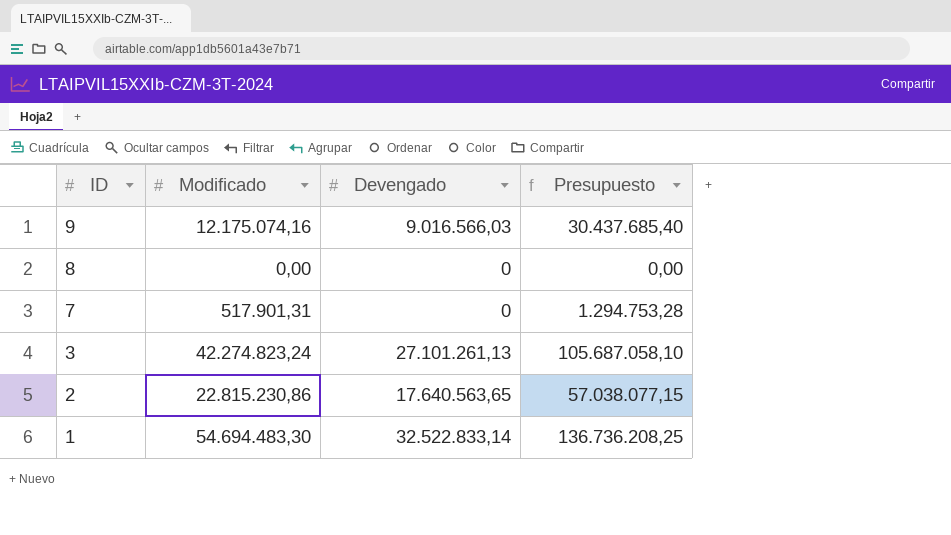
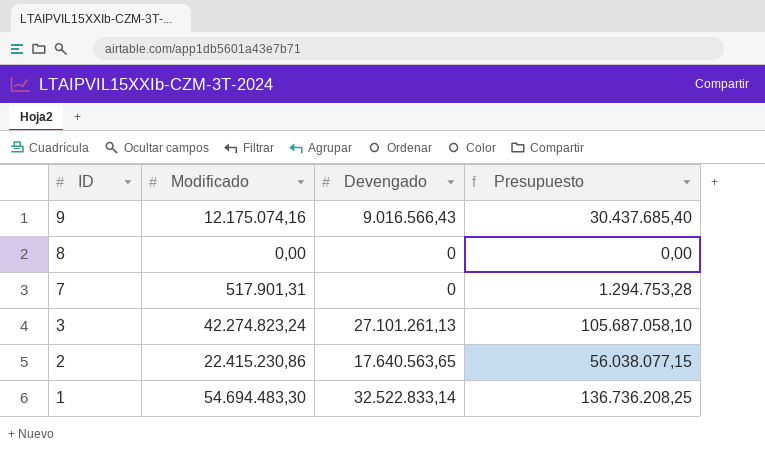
9 | Devengado: 9.016.566,03 -> 9.016.566,43
2 | Modificado: 22.815.230,86 -> 22.415.230,86
2 | Presupuesto: 57.038.077,15 -> 56.038.077,15

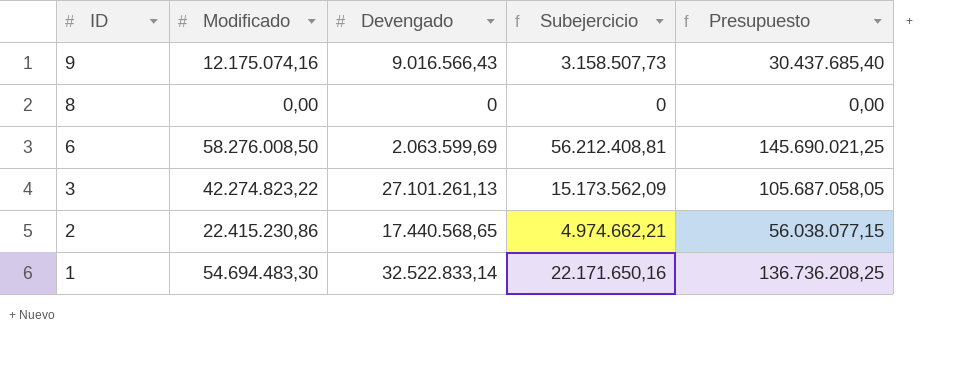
column Subejercicio | formula: none -> [Modificado] - [Devengado]
row 7: 517.901,31 | 0 | 1.294.753,28 -> none
row 6: none -> 58.276.008,50 | 2.063.599,69 | 56.212.408,81 | 145.690.021,25
3 | Modificado: 42.274.823,24 -> 42.274.823,22
3 | Presupuesto: 105.687.058,10 -> 105.687.058,05
2 | Devengado: 17.640.563,65 -> 17.440.568,65

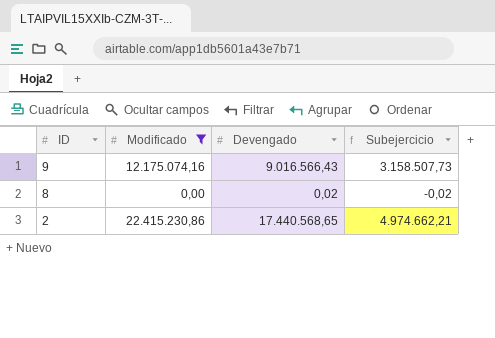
filter: none -> Modificado <= 22.415.230,86
column Presupuesto | formula: [Modificado] * 2,5 -> none
8 | Devengado: 0 -> 0,02
8 | Subejercicio: 0 -> -0,02

